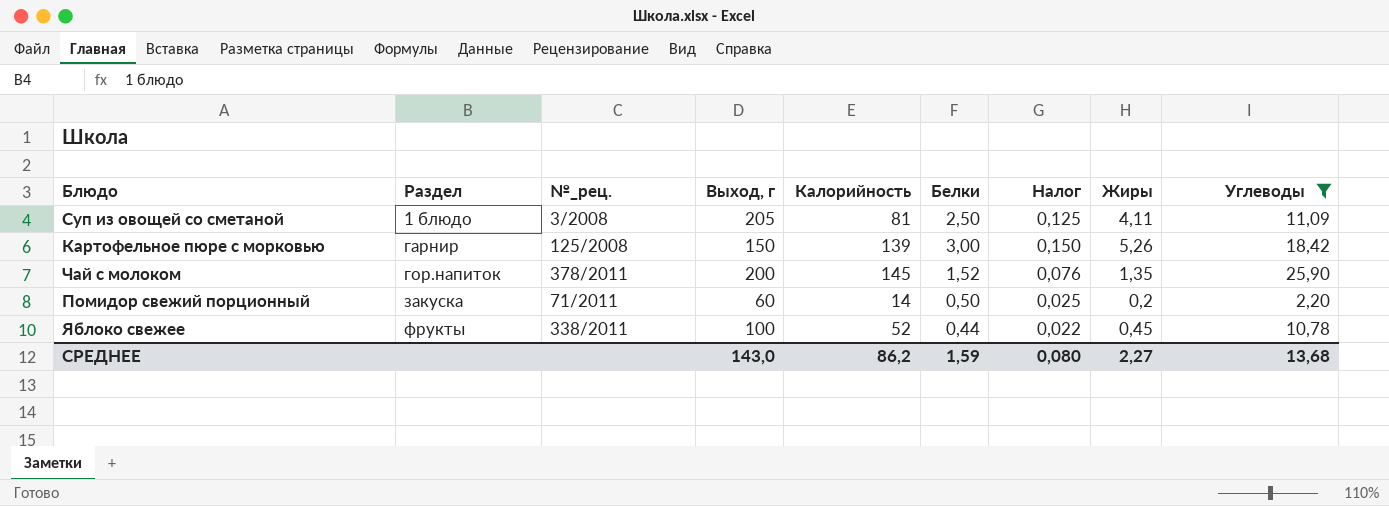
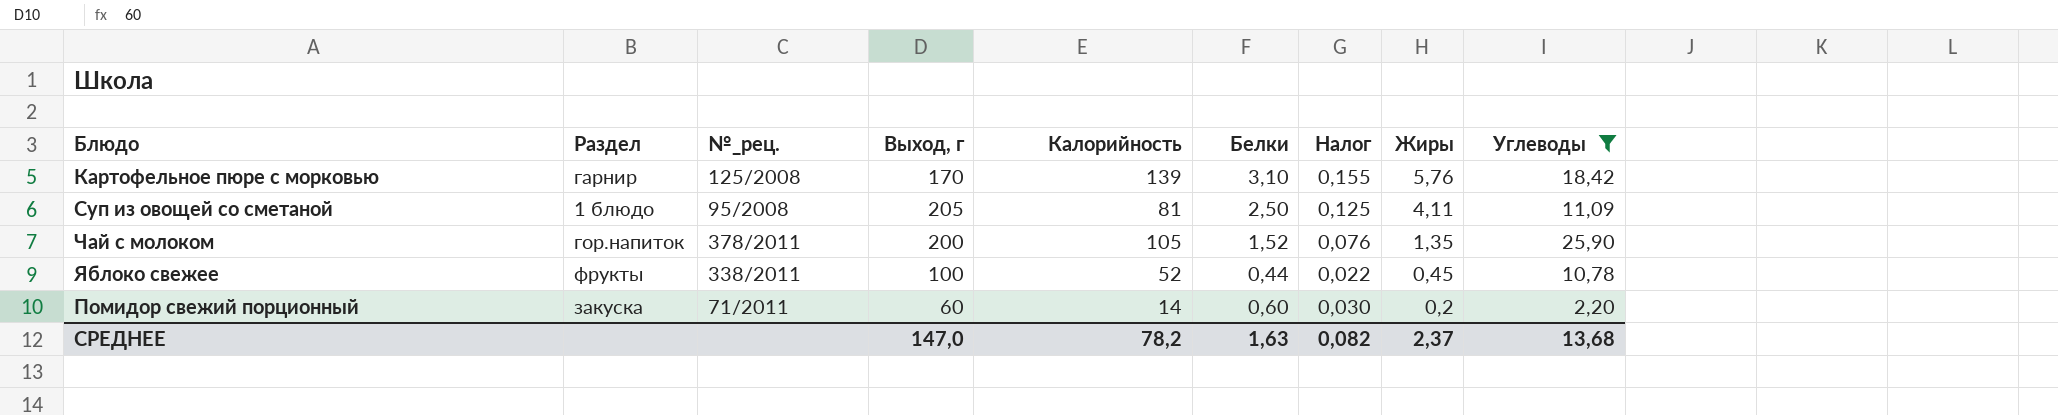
row order: Раздел ascending -> Жиры descending
Картофельное пюре с морковью | Выход, г: 150 -> 170
Картофельное пюре с морковью | Белки: 3,00 -> 3,10
Картофельное пюре с морковью | Налог: 0,150 -> 0,155
Картофельное пюре с морковью | Жиры: 5,26 -> 5,76
Суп из овощей со сметаной | №_рец.: 3/2008 -> 95/2008
Чай с молоком | Калорийность: 145 -> 105
Помидор свежий порционный | Белки: 0,50 -> 0,60
Помидор свежий порционный | Налог: 0,025 -> 0,030
СРЕДНЕЕ | Выход, г: 143,0 -> 147,0
СРЕДНЕЕ | Калорийность: 86,2 -> 78,2
СРЕДНЕЕ | Белки: 1,59 -> 1,63
СРЕДНЕЕ | Налог: 0,080 -> 0,082
СРЕДНЕЕ | Жиры: 2,27 -> 2,37

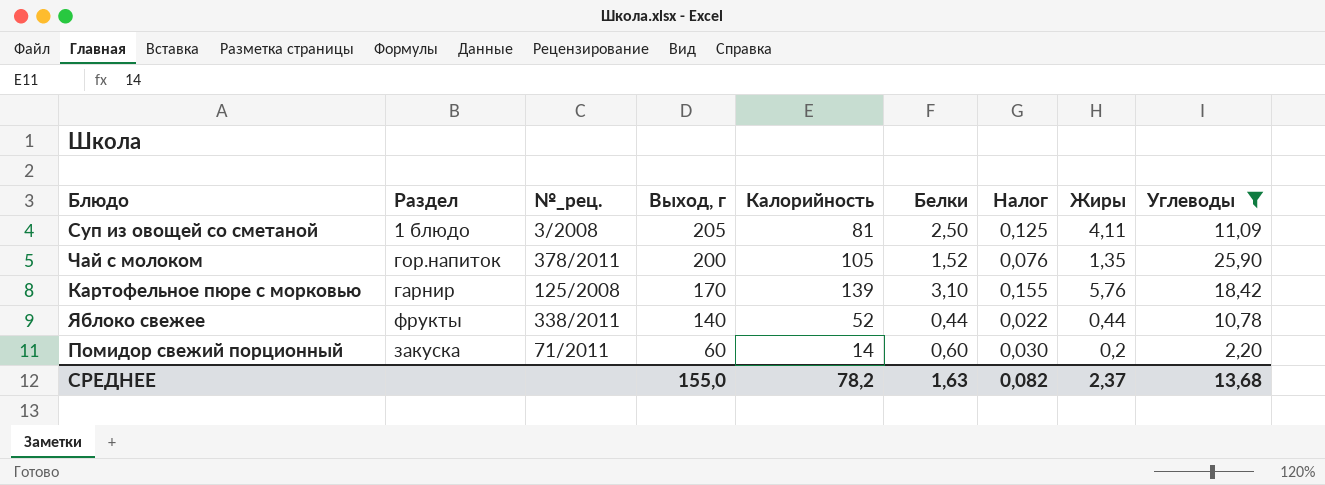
row order: Жиры descending -> Выход, г descending
Суп из овощей со сметаной | №_рец.: 95/2008 -> 3/2008
Яблоко свежее | Выход, г: 100 -> 140
Яблоко свежее | Жиры: 0,45 -> 0,44
СРЕДНЕЕ | Выход, г: 147,0 -> 155,0

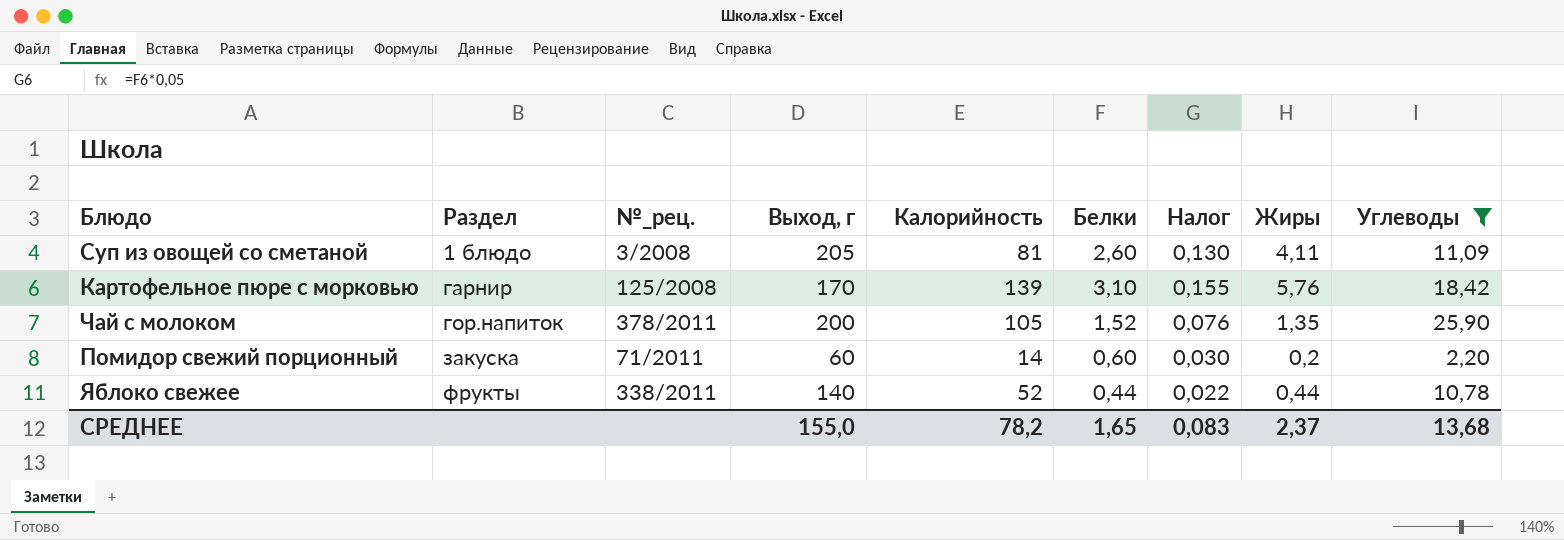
row order: Выход, г descending -> Раздел ascending
Суп из овощей со сметаной | Белки: 2,50 -> 2,60
Суп из овощей со сметаной | Налог: 0,125 -> 0,130
СРЕДНЕЕ | Белки: 1,63 -> 1,65
СРЕДНЕЕ | Налог: 0,082 -> 0,083

